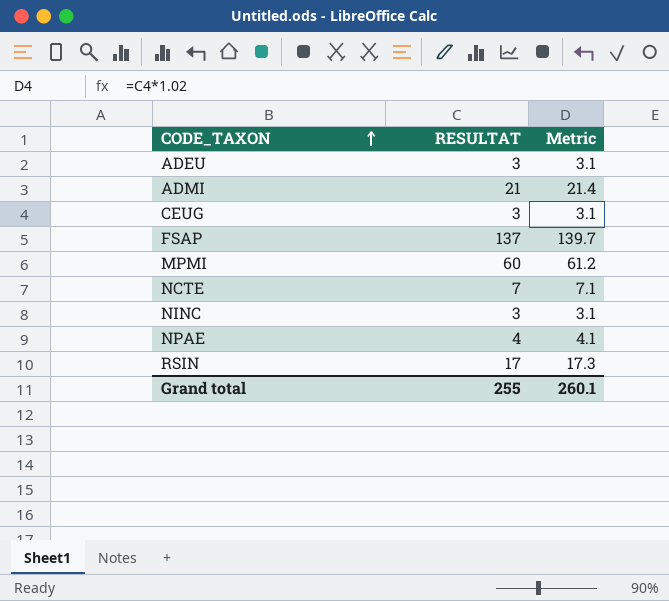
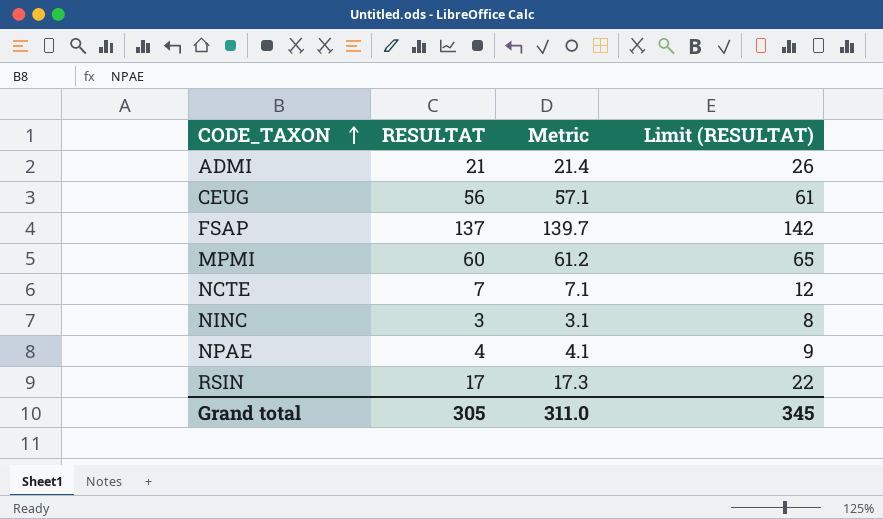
column Limit (RESULTAT) | formula: none -> [RESULTAT] + 5
row ADEU: 3 | 3.1 -> none
CEUG | RESULTAT: 3 -> 56
CEUG | Metric: 3.1 -> 57.1
Grand total | RESULTAT: 255 -> 305
Grand total | Metric: 260.1 -> 311.0

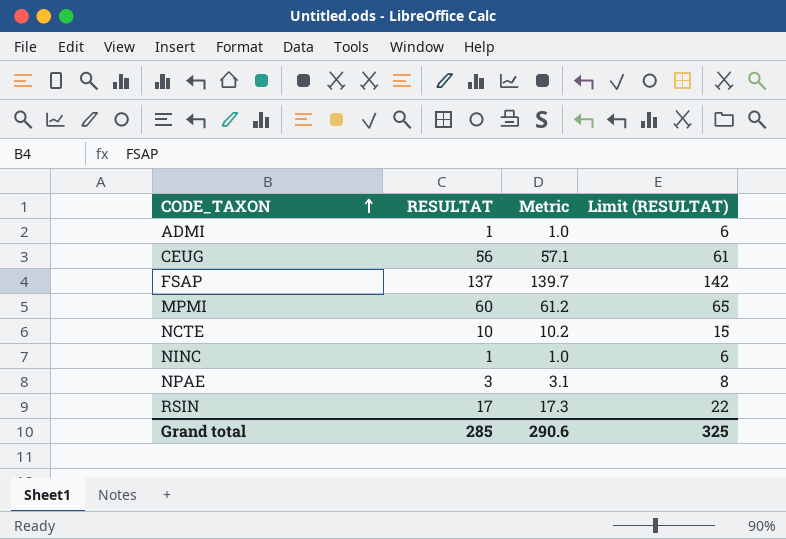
ADMI | RESULTAT: 21 -> 1
ADMI | Metric: 21.4 -> 1.0
ADMI | Limit (RESULTAT): 26 -> 6
NCTE | RESULTAT: 7 -> 10
NCTE | Metric: 7.1 -> 10.2
NCTE | Limit (RESULTAT): 12 -> 15
NINC | RESULTAT: 3 -> 1
NINC | Metric: 3.1 -> 1.0
NINC | Limit (RESULTAT): 8 -> 6
NPAE | RESULTAT: 4 -> 3
NPAE | Metric: 4.1 -> 3.1
NPAE | Limit (RESULTAT): 9 -> 8
Grand total | RESULTAT: 305 -> 285
Grand total | Metric: 311.0 -> 290.6
Grand total | Limit (RESULTAT): 345 -> 325

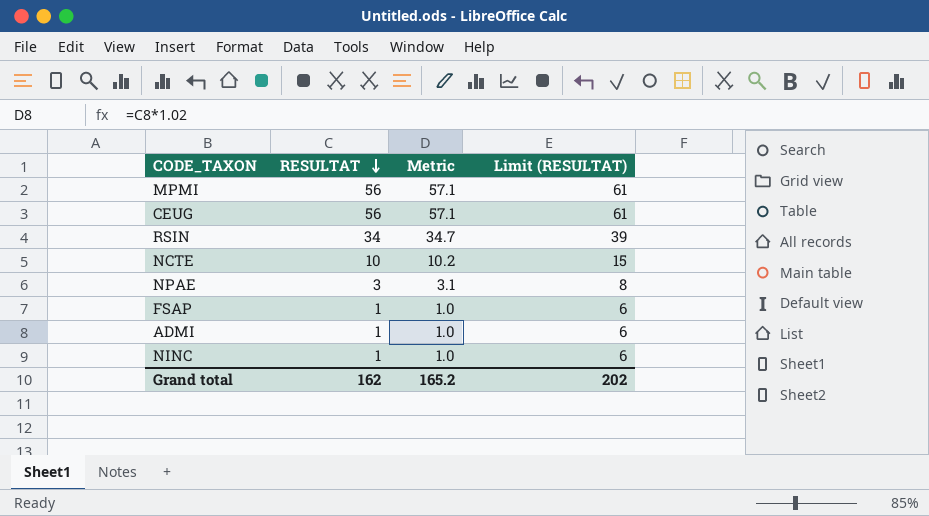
row order: CODE_TAXON ascending -> RESULTAT descending
MPMI | RESULTAT: 60 -> 56
MPMI | Metric: 61.2 -> 57.1
MPMI | Limit (RESULTAT): 65 -> 61
RSIN | RESULTAT: 17 -> 34
RSIN | Metric: 17.3 -> 34.7
RSIN | Limit (RESULTAT): 22 -> 39
FSAP | RESULTAT: 137 -> 1
FSAP | Metric: 139.7 -> 1.0
FSAP | Limit (RESULTAT): 142 -> 6
Grand total | RESULTAT: 285 -> 162
Grand total | Metric: 290.6 -> 165.2
Grand total | Limit (RESULTAT): 325 -> 202

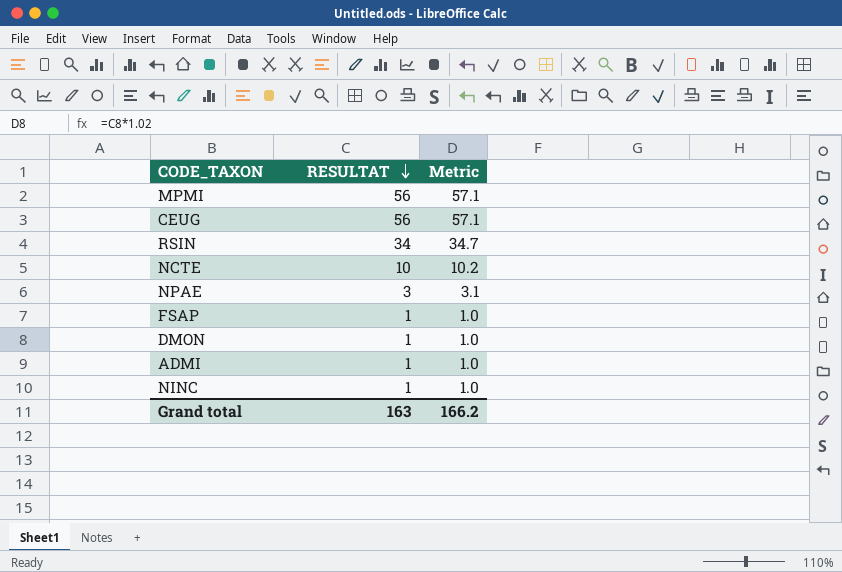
column Limit (RESULTAT) | formula: [RESULTAT] + 5 -> none
row DMON: none -> 1 | 1.0
Grand total | RESULTAT: 162 -> 163
Grand total | Metric: 165.2 -> 166.2

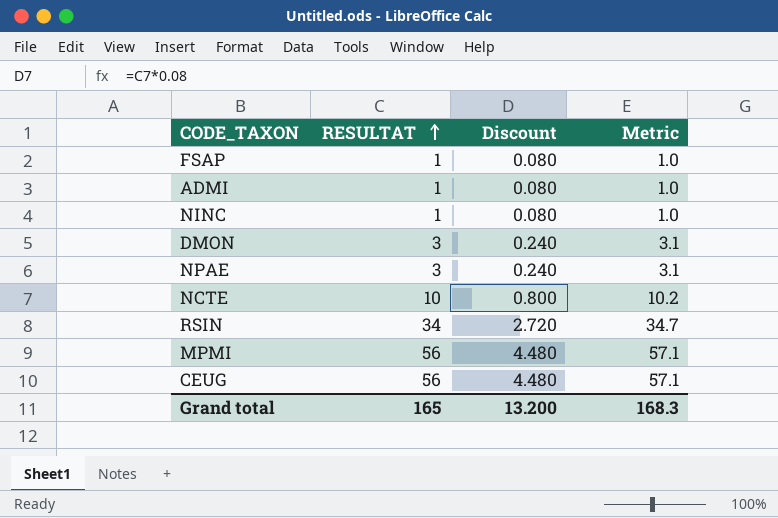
row order: RESULTAT descending -> RESULTAT ascending
column Discount | formula: none -> [RESULTAT] * 0.08
DMON | RESULTAT: 1 -> 3
DMON | Metric: 1.0 -> 3.1
Grand total | RESULTAT: 163 -> 165
Grand total | Metric: 166.2 -> 168.3

